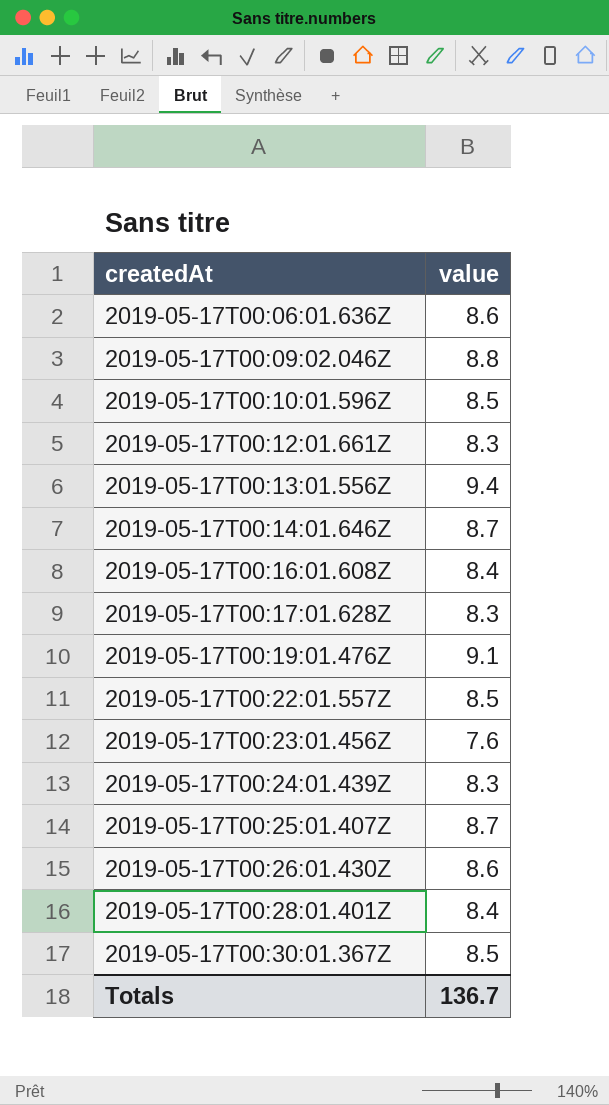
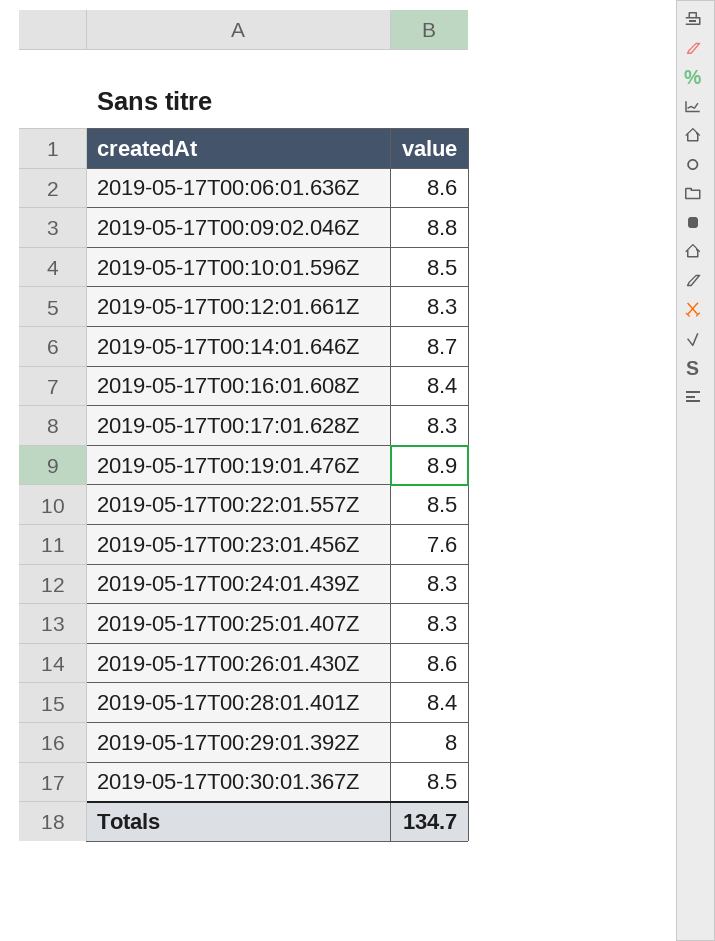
row 2019-05-17T00:13:01.556Z: 9.4 -> none
2019-05-17T00:19:01.476Z | value: 9.1 -> 8.9
2019-05-17T00:25:01.407Z | value: 8.7 -> 8.3
row 2019-05-17T00:29:01.392Z: none -> 8
Totals | value: 136.7 -> 134.7

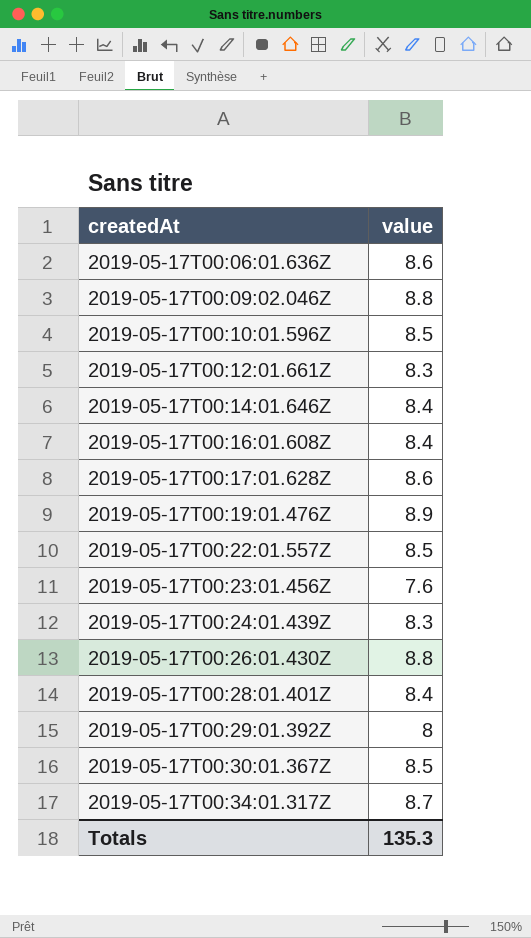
row 2019-05-17T00:25:01.407Z: 8.3 -> none
2019-05-17T00:14:01.646Z | value: 8.7 -> 8.4
2019-05-17T00:17:01.628Z | value: 8.3 -> 8.6
2019-05-17T00:26:01.430Z | value: 8.6 -> 8.8
row 2019-05-17T00:34:01.317Z: none -> 8.7
Totals | value: 134.7 -> 135.3

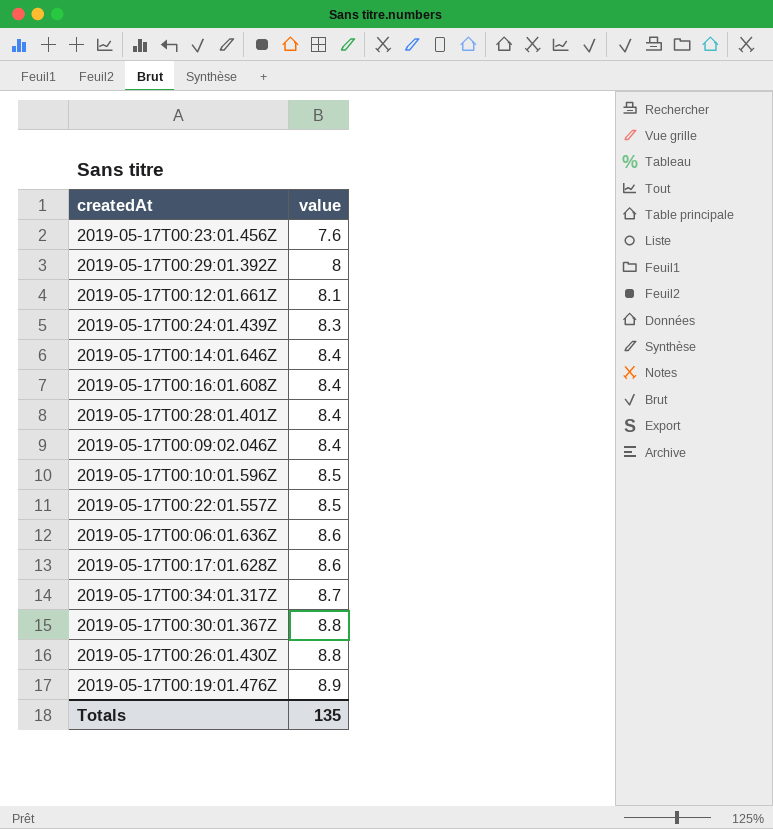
row order: createdAt ascending -> value ascending
2019-05-17T00:12:01.661Z | value: 8.3 -> 8.1
2019-05-17T00:09:02.046Z | value: 8.8 -> 8.4
2019-05-17T00:30:01.367Z | value: 8.5 -> 8.8
Totals | value: 135.3 -> 135

